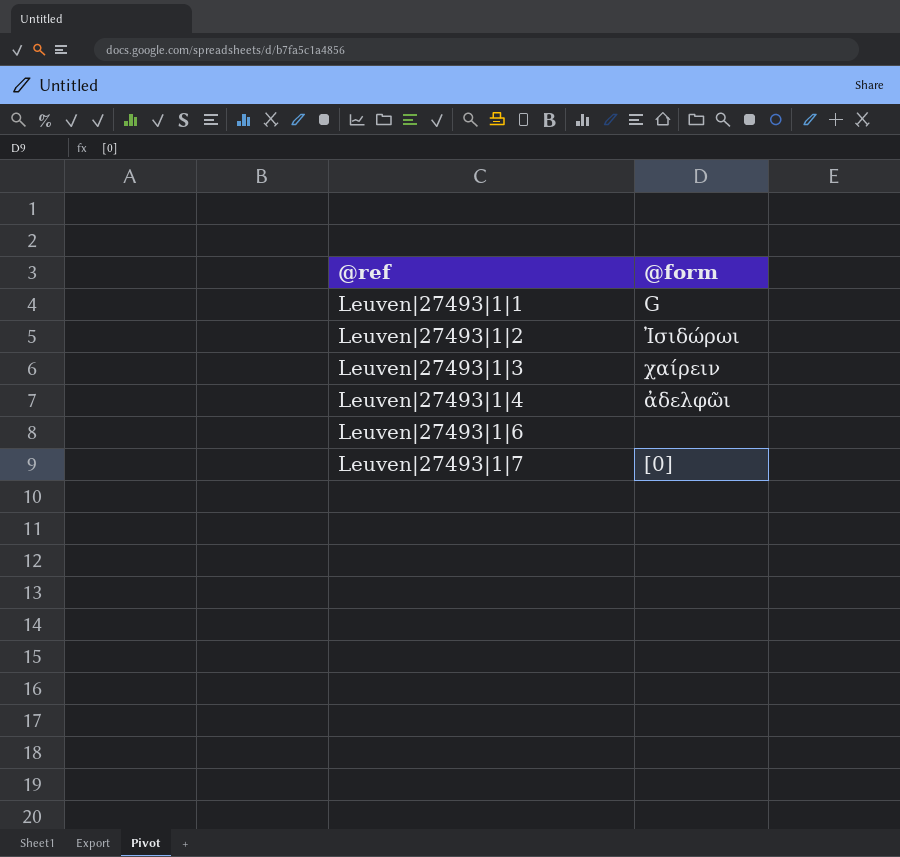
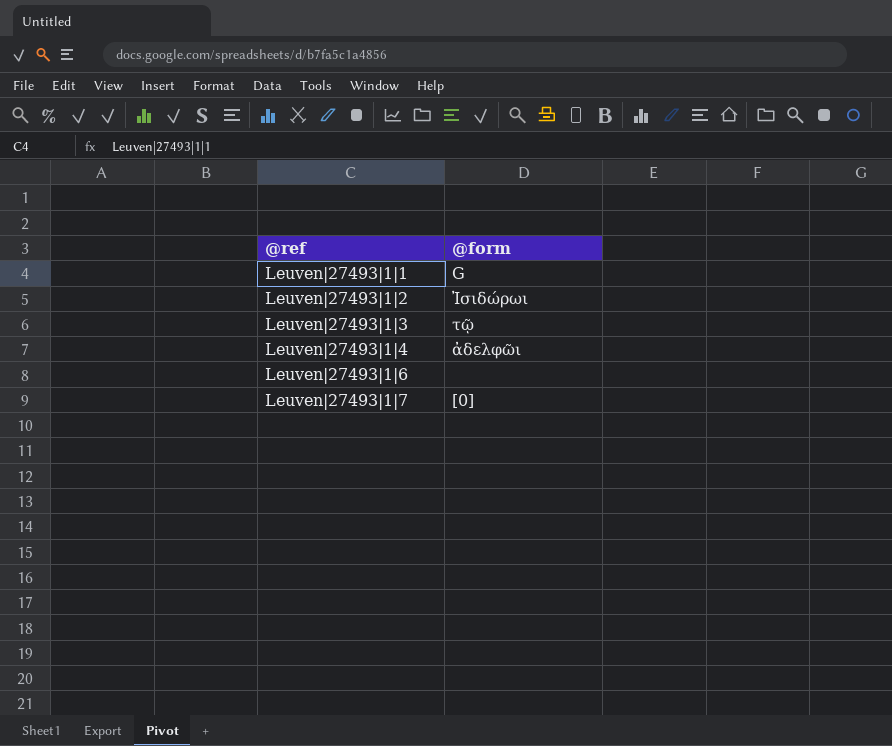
Leuven|27493|1|3 | @form: χαίρειν -> τῷ

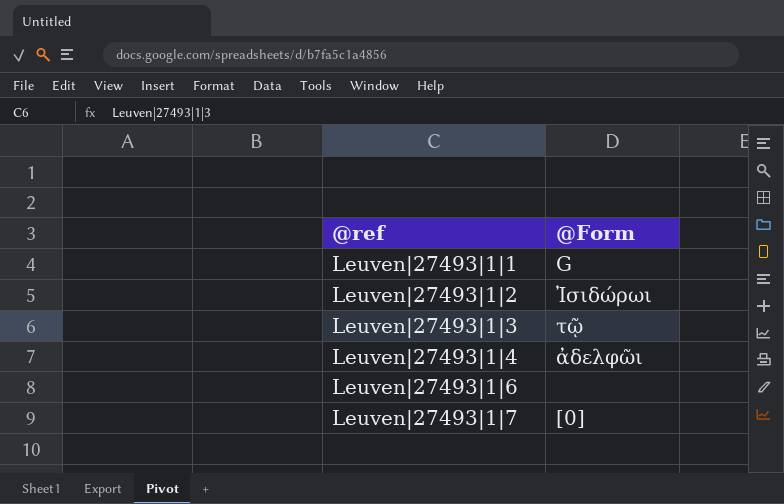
column name: @form -> @Form

